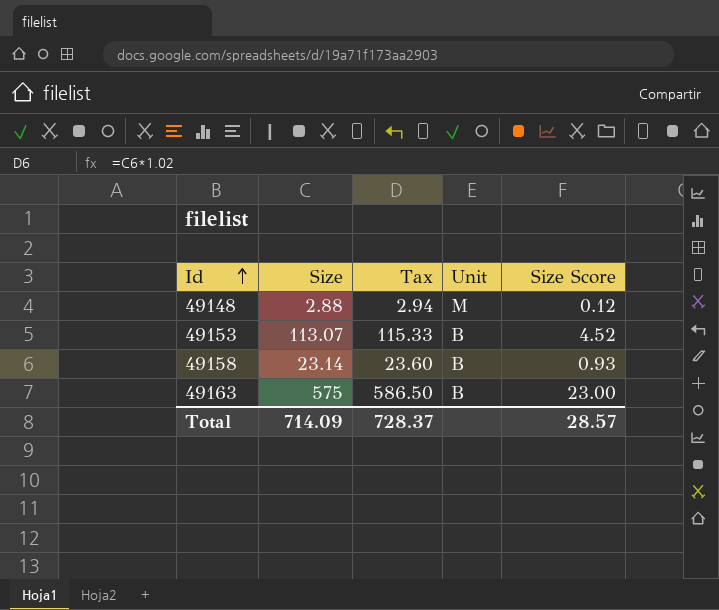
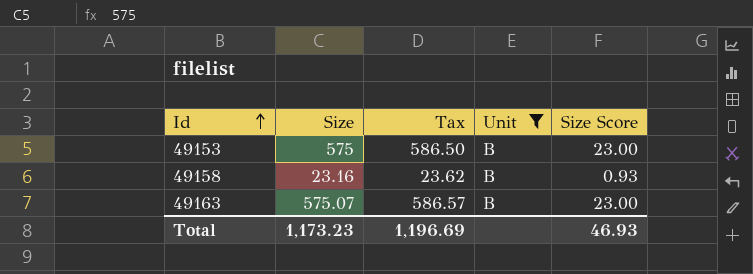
filter: none -> Unit = B
49153 | Size: 113.07 -> 575
49153 | Tax: 115.33 -> 586.50
49153 | Size Score: 4.52 -> 23.00
49158 | Size: 23.14 -> 23.16
49158 | Tax: 23.60 -> 23.62
49163 | Size: 575 -> 575.07
49163 | Tax: 586.50 -> 586.57
Total | Size: 714.09 -> 1,173.23
Total | Tax: 728.37 -> 1,196.69
Total | Size Score: 28.57 -> 46.93

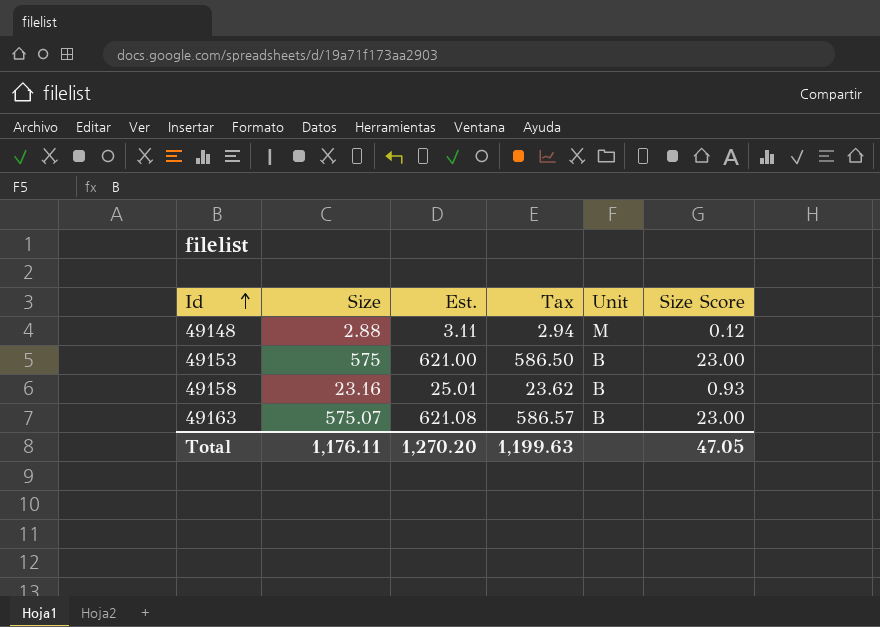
filter: Unit = B -> none
column Est. | formula: none -> [Size] * 1.08
Total | Size: 1,173.23 -> 1,176.11
Total | Tax: 1,196.69 -> 1,199.63
Total | Size Score: 46.93 -> 47.05

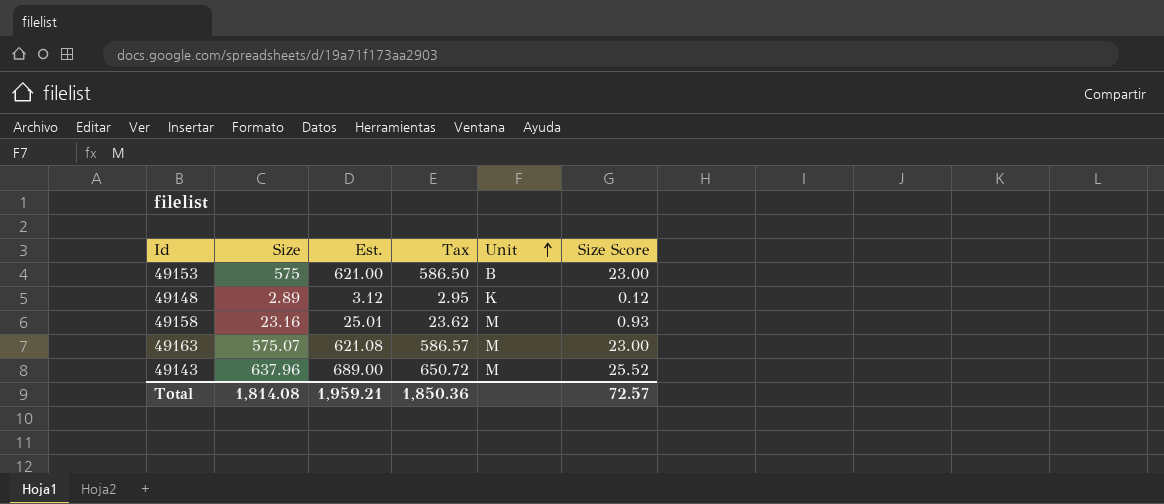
row order: Id ascending -> Unit ascending
49148 | Size: 2.88 -> 2.89
49148 | Est.: 3.11 -> 3.12
49148 | Tax: 2.94 -> 2.95
49148 | Unit: M -> K
49158 | Unit: B -> M
49163 | Unit: B -> M
row 49143: none -> 637.96 | 689.00 | 650.72 | M | 25.52
Total | Size: 1,176.11 -> 1,814.08
Total | Est.: 1,270.20 -> 1,959.21
Total | Tax: 1,199.63 -> 1,850.36
Total | Size Score: 47.05 -> 72.57

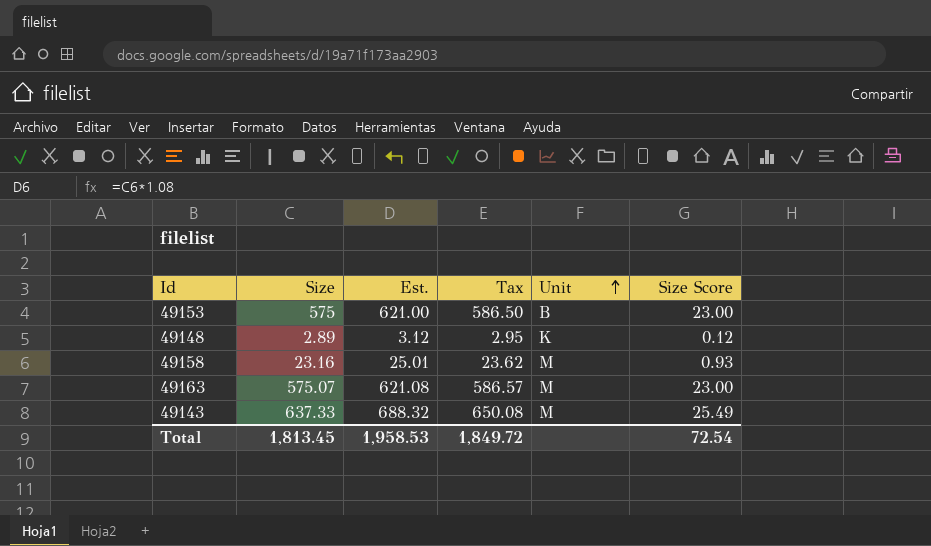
49143 | Size: 637.96 -> 637.33
49143 | Est.: 689.00 -> 688.32
49143 | Tax: 650.72 -> 650.08
49143 | Size Score: 25.52 -> 25.49
Total | Size: 1,814.08 -> 1,813.45
Total | Est.: 1,959.21 -> 1,958.53
Total | Tax: 1,850.36 -> 1,849.72
Total | Size Score: 72.57 -> 72.54

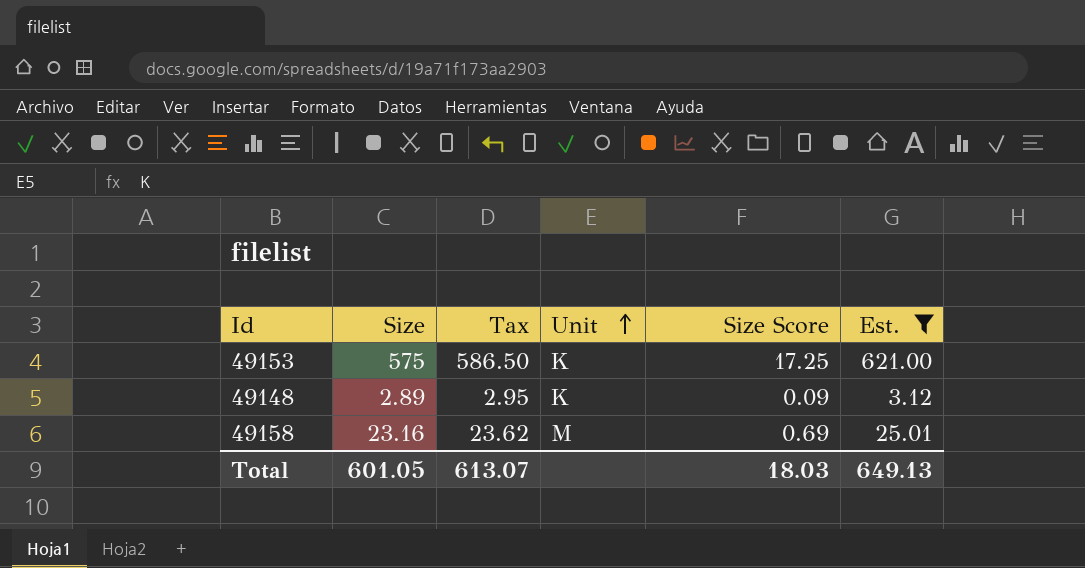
filter: none -> Est. <= 621.00
column Size Score | formula: [Size] * 0.04 -> [Size] * 0.03
column Est. | position: 3 -> 6
49153 | Unit: B -> K
Total | Size: 1,813.45 -> 601.05
Total | Tax: 1,849.72 -> 613.07
Total | Size Score: 72.54 -> 18.03
Total | Est.: 1,958.53 -> 649.13

